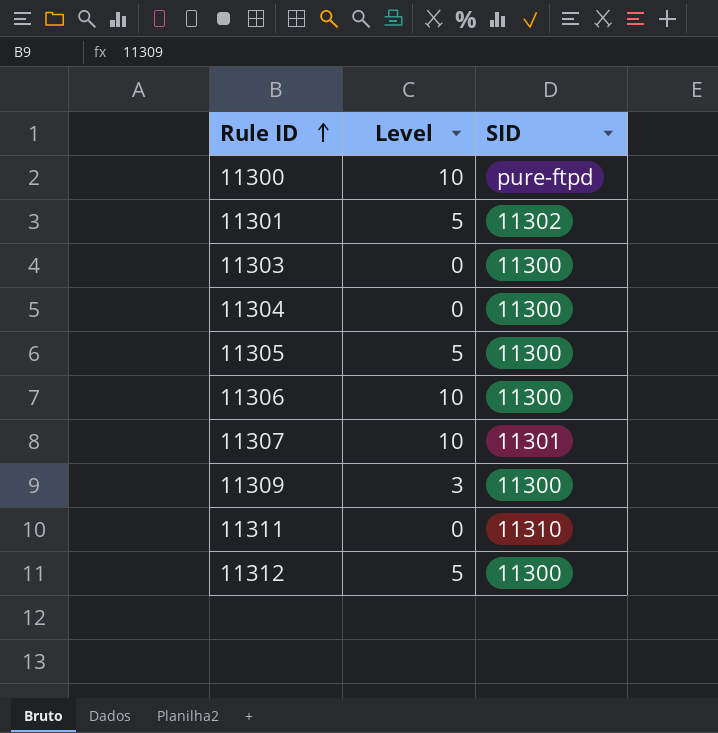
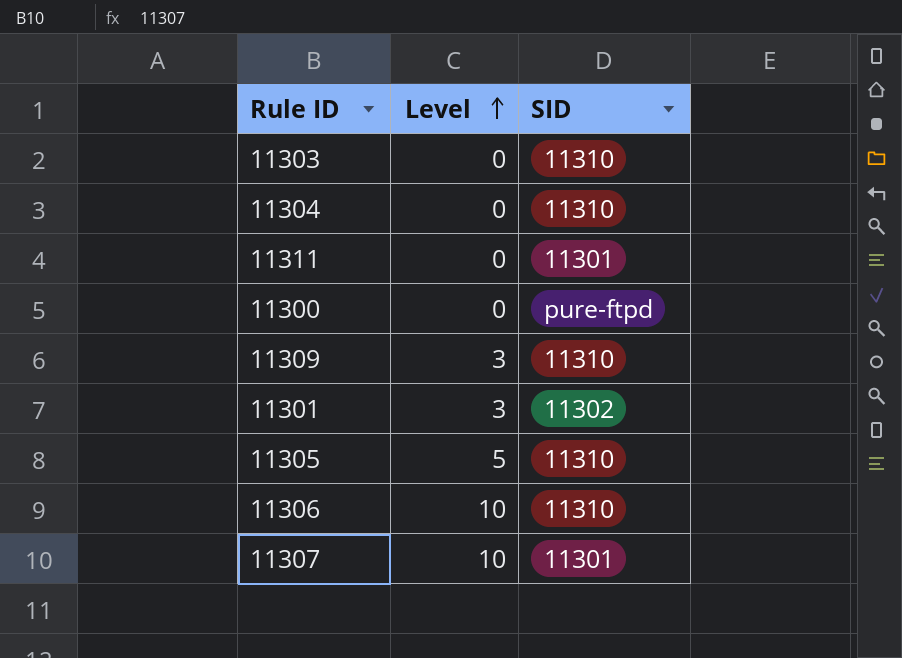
row order: Rule ID ascending -> Level ascending
row 11312: 5 | 11300 -> none
11303 | SID: 11300 -> 11310
11304 | SID: 11300 -> 11310
11311 | SID: 11310 -> 11301
11300 | Level: 10 -> 0
11309 | SID: 11300 -> 11310
11301 | Level: 5 -> 3
11305 | SID: 11300 -> 11310
11306 | SID: 11300 -> 11310

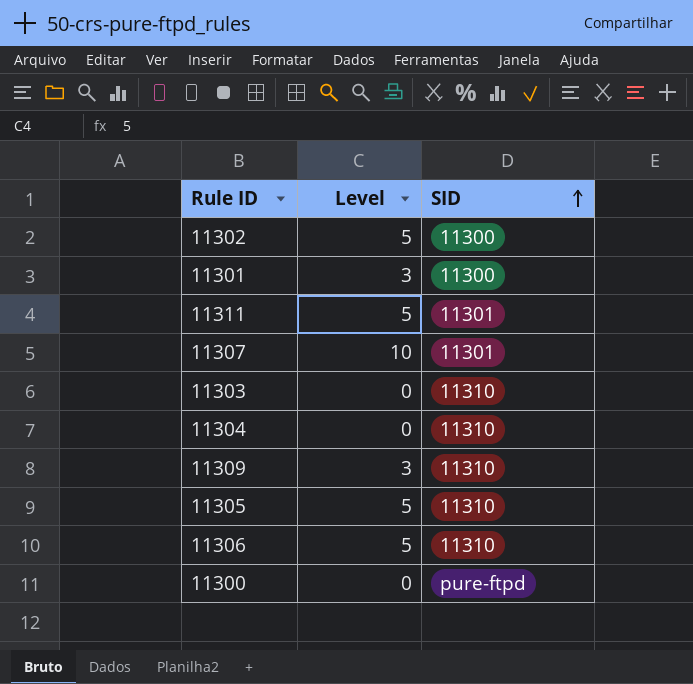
row order: Level ascending -> SID ascending
row 11302: none -> 5 | 11300
11301 | SID: 11302 -> 11300
11311 | Level: 0 -> 5
11306 | Level: 10 -> 5

